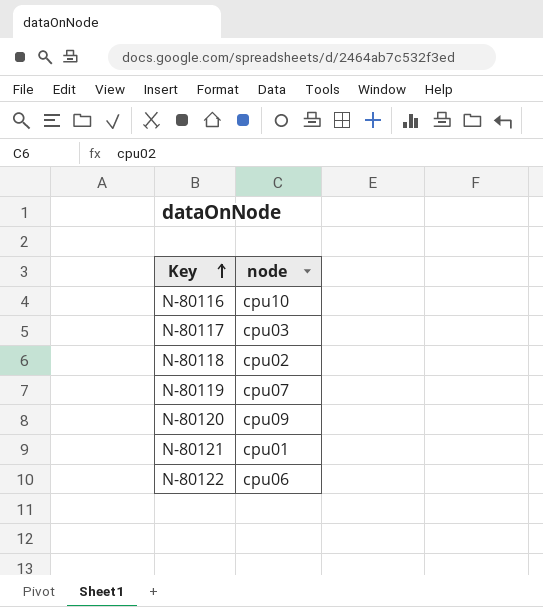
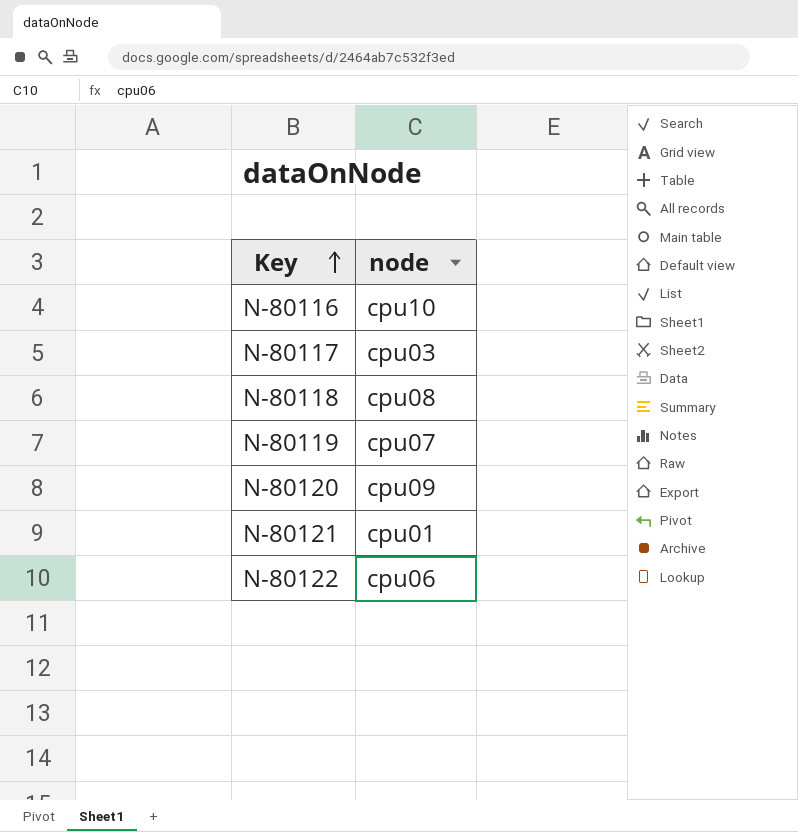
N-80118 | node: cpu02 -> cpu08

